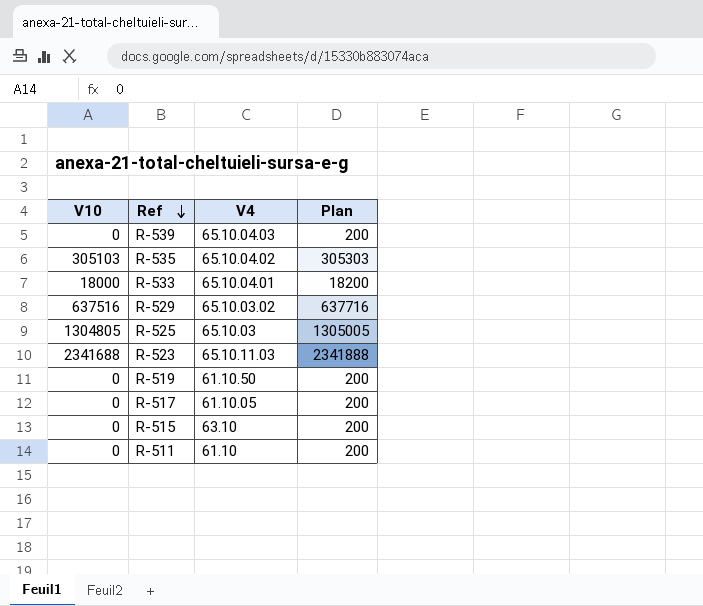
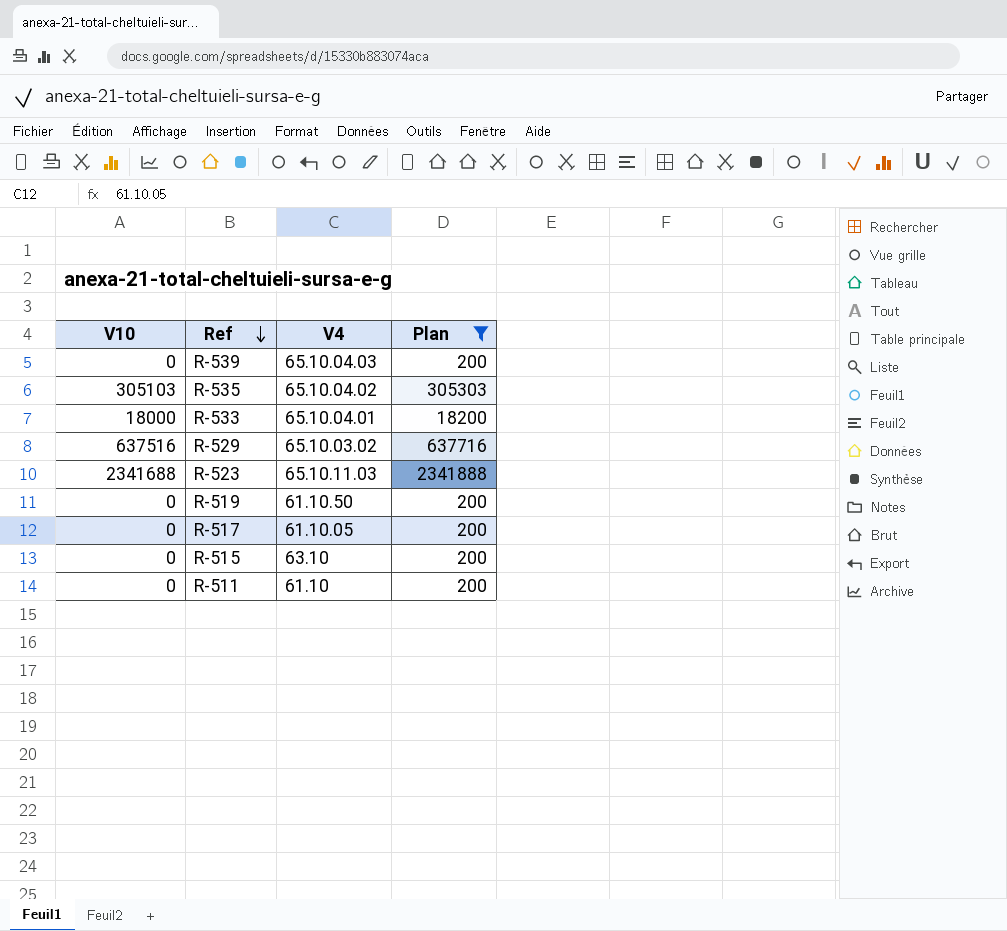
filter: none -> Plan != 1305005

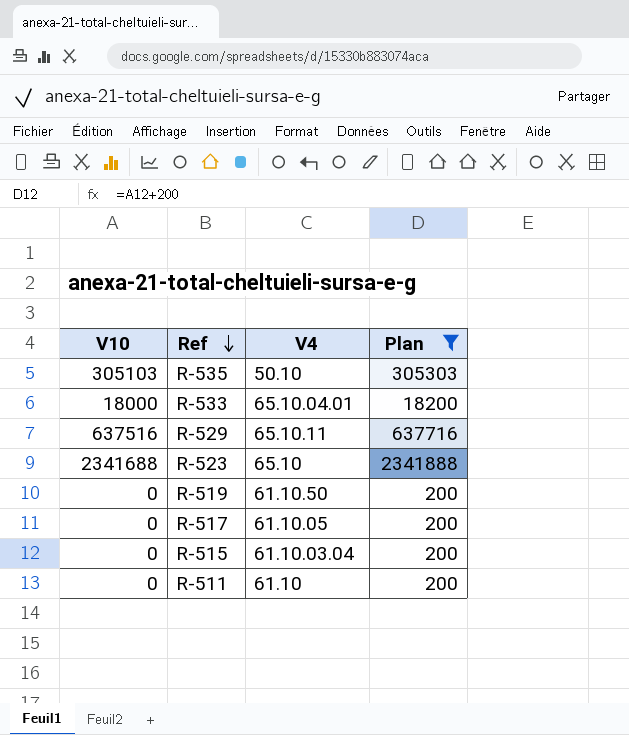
row R-539: 0 | 65.10.04.03 | 200 -> none
R-535 | V4: 65.10.04.02 -> 50.10
R-529 | V4: 65.10.03.02 -> 65.10.11
R-523 | V4: 65.10.11.03 -> 65.10
R-515 | V4: 63.10 -> 61.10.03.04

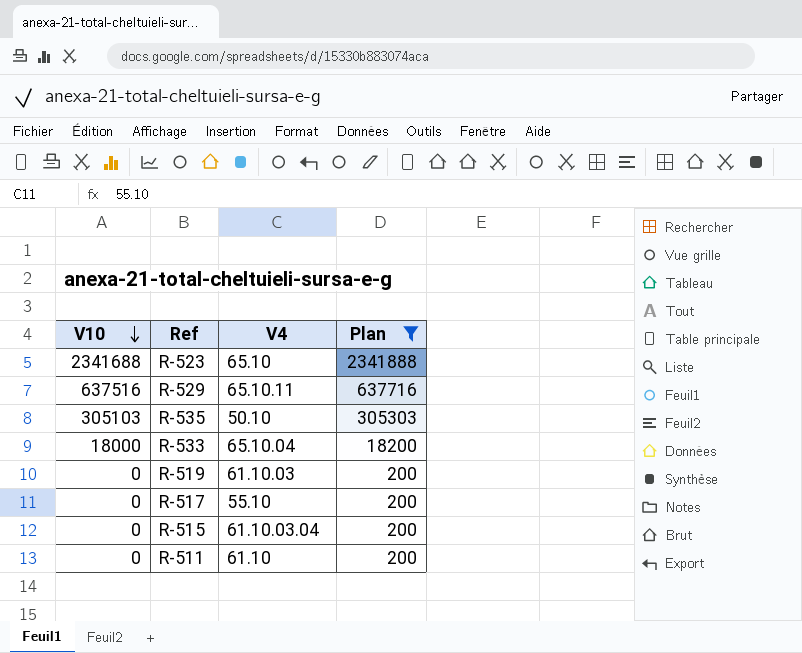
row order: Ref descending -> V10 descending
R-533 | V4: 65.10.04.01 -> 65.10.04
R-519 | V4: 61.10.50 -> 61.10.03
R-517 | V4: 61.10.05 -> 55.10

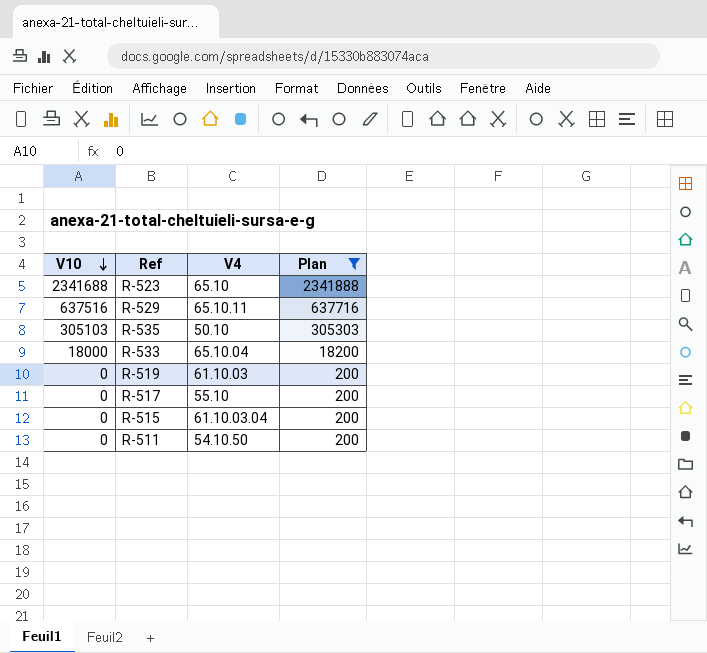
R-511 | V4: 61.10 -> 54.10.50

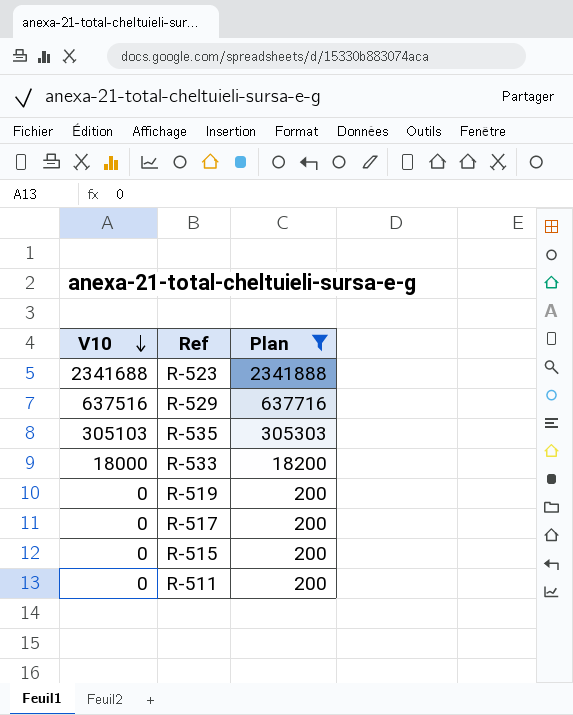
column V4 | position: 3 -> none

